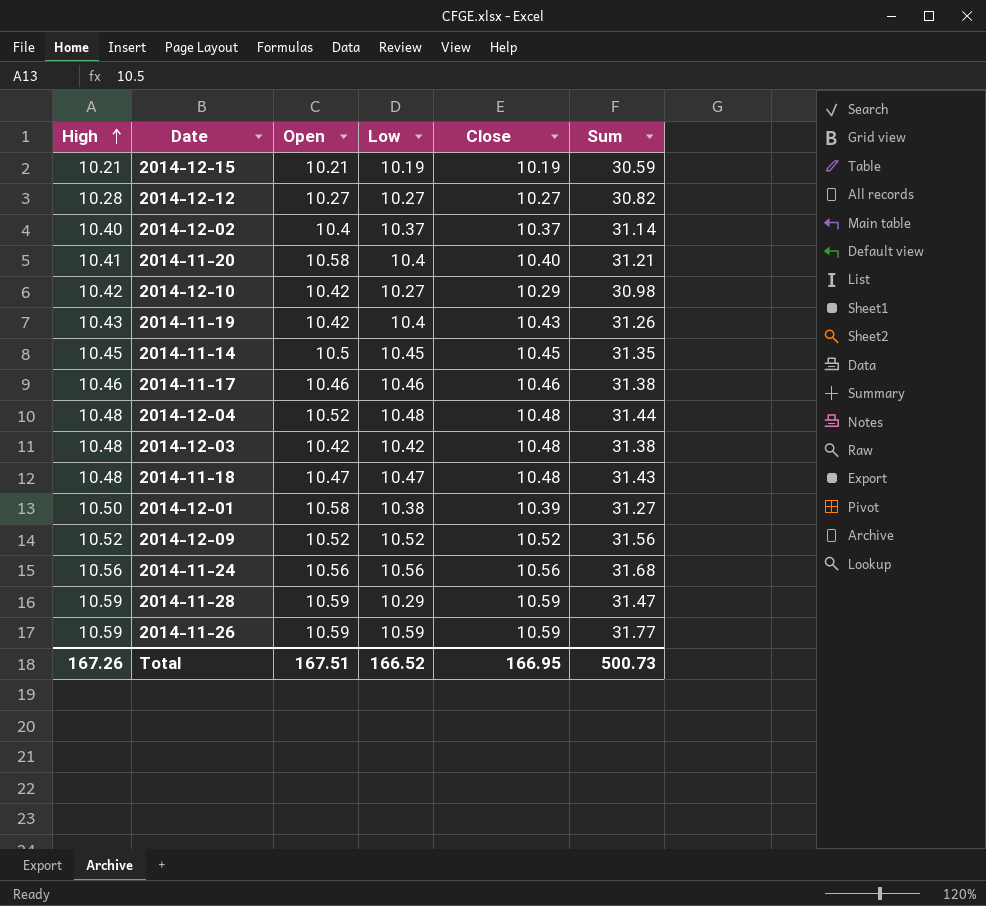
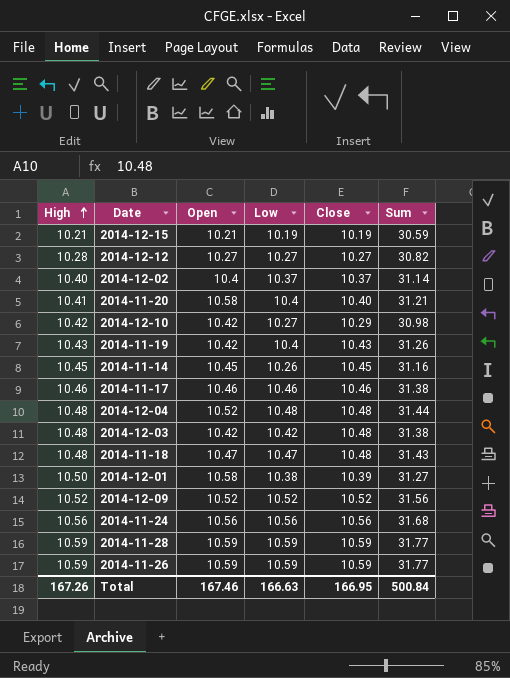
2014-11-14 | Open: 10.5 -> 10.45
2014-11-14 | Low: 10.45 -> 10.26
2014-11-14 | Sum: 31.35 -> 31.16
2014-11-28 | Low: 10.29 -> 10.59
2014-11-28 | Sum: 31.47 -> 31.77
Total | Open: 167.51 -> 167.46
Total | Low: 166.52 -> 166.63
Total | Sum: 500.73 -> 500.84

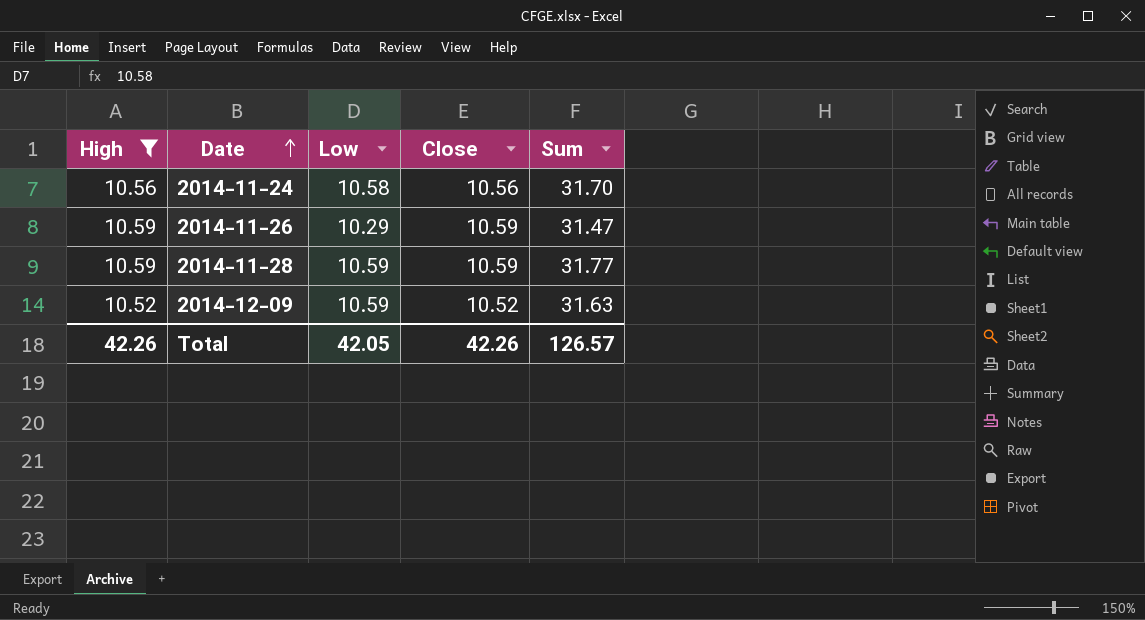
filter: none -> High >= 10.52
row order: High ascending -> Date ascending
column Open | position: 3 -> none
2014-11-24 | Low: 10.56 -> 10.58
2014-11-24 | Sum: 31.68 -> 31.70
2014-11-26 | Low: 10.59 -> 10.29
2014-11-26 | Sum: 31.77 -> 31.47
2014-12-09 | Low: 10.52 -> 10.59
2014-12-09 | Sum: 31.56 -> 31.63
Total | High: 167.26 -> 42.26
Total | Low: 166.63 -> 42.05
Total | Close: 166.95 -> 42.26
Total | Sum: 500.84 -> 126.57

